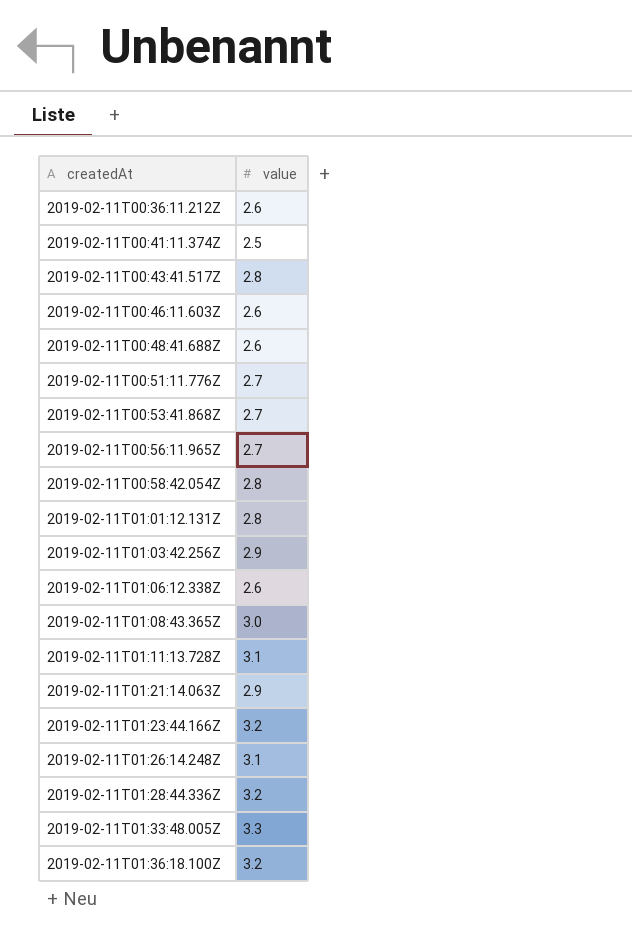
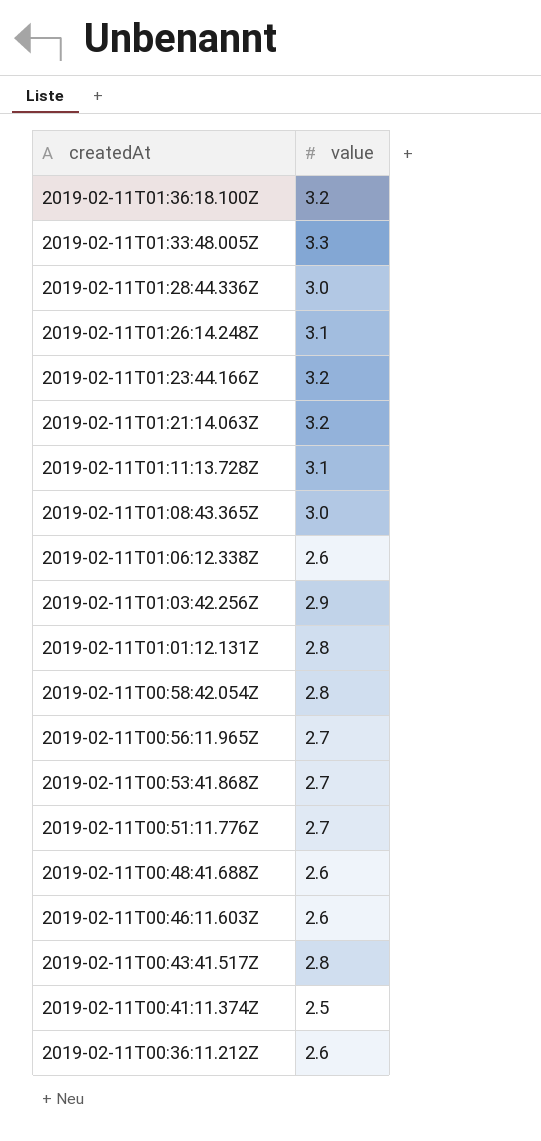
row order: createdAt ascending -> createdAt descending
2019-02-11T01:28:44.336Z | value: 3.2 -> 3.0
2019-02-11T01:21:14.063Z | value: 2.9 -> 3.2

